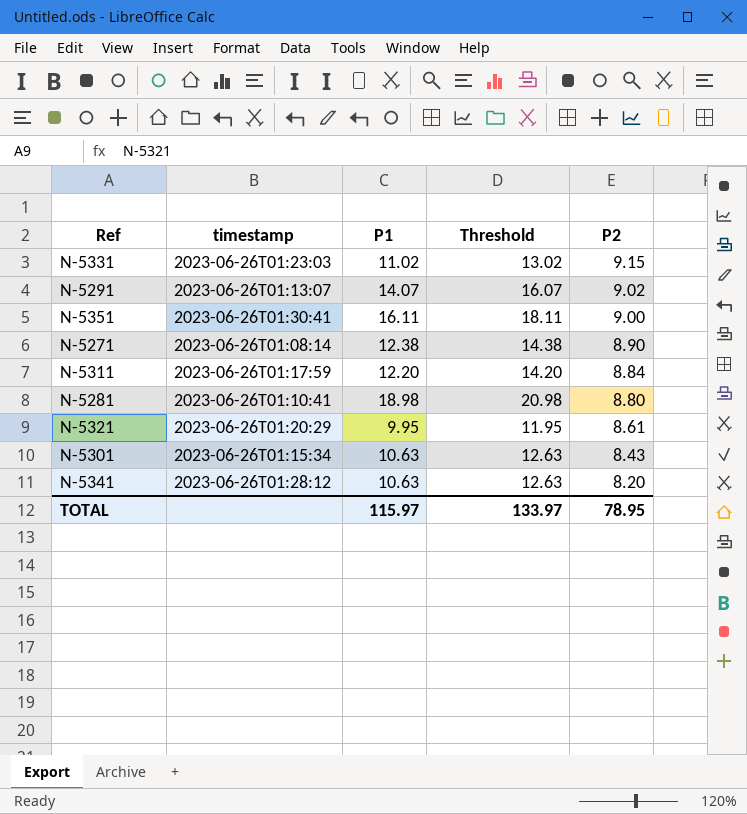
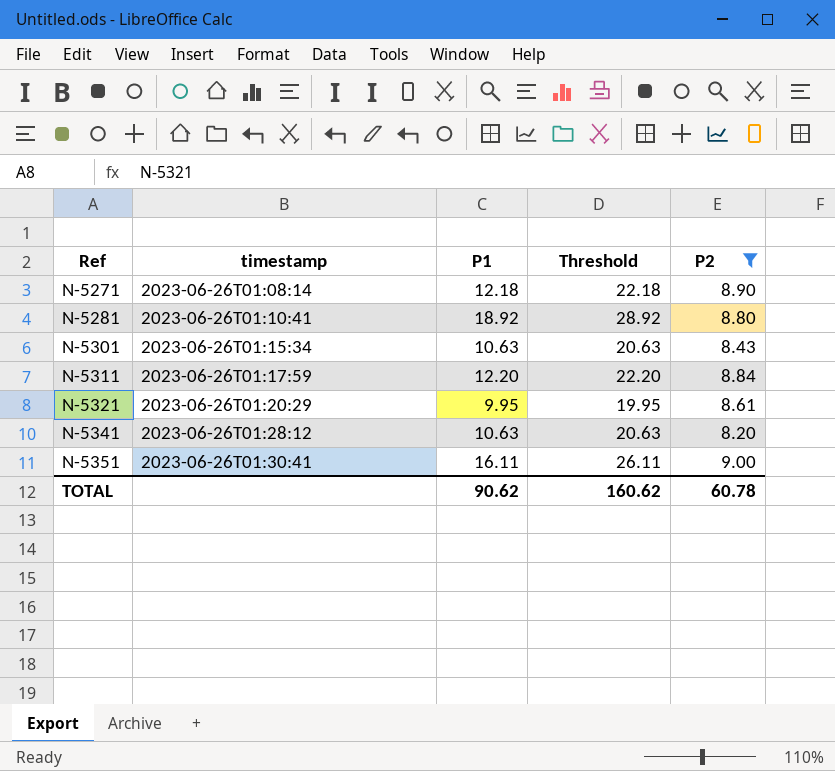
filter: none -> P2 <= 9.00
row order: P2 descending -> Ref ascending
column Threshold | formula: [P1] + 2 -> [P1] + 10
N-5271 | P1: 12.38 -> 12.18
N-5281 | P1: 18.98 -> 18.92
TOTAL | P1: 115.97 -> 90.62
TOTAL | Threshold: 133.97 -> 160.62
TOTAL | P2: 78.95 -> 60.78

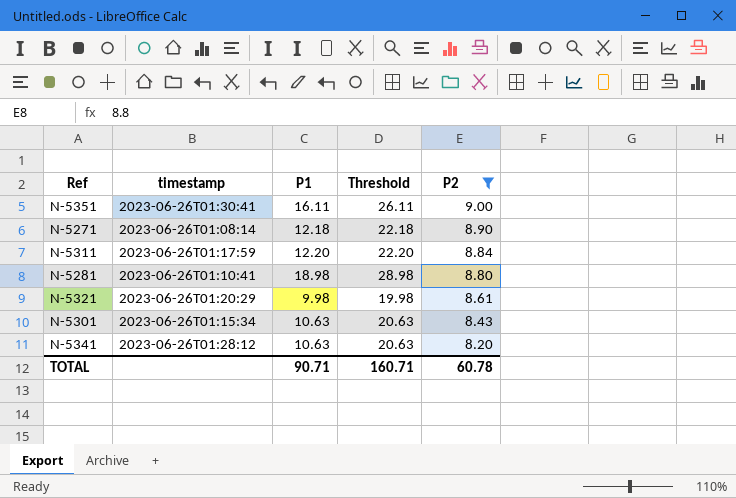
row order: Ref ascending -> P2 descending
N-5281 | P1: 18.92 -> 18.98
N-5281 | Threshold: 28.92 -> 28.98
N-5321 | P1: 9.95 -> 9.98
N-5321 | Threshold: 19.95 -> 19.98
TOTAL | P1: 90.62 -> 90.71
TOTAL | Threshold: 160.62 -> 160.71

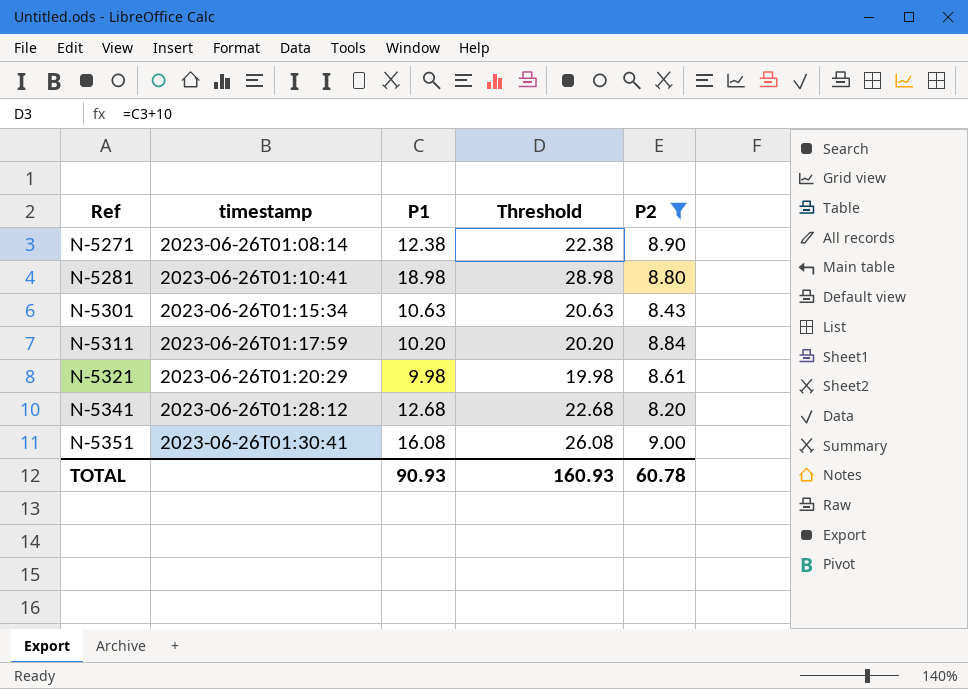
row order: P2 descending -> Ref ascending
N-5271 | P1: 12.18 -> 12.38
N-5271 | Threshold: 22.18 -> 22.38
N-5311 | P1: 12.20 -> 10.20
N-5311 | Threshold: 22.20 -> 20.20
N-5341 | P1: 10.63 -> 12.68
N-5341 | Threshold: 20.63 -> 22.68
N-5351 | P1: 16.11 -> 16.08
N-5351 | Threshold: 26.11 -> 26.08
TOTAL | P1: 90.71 -> 90.93
TOTAL | Threshold: 160.71 -> 160.93

